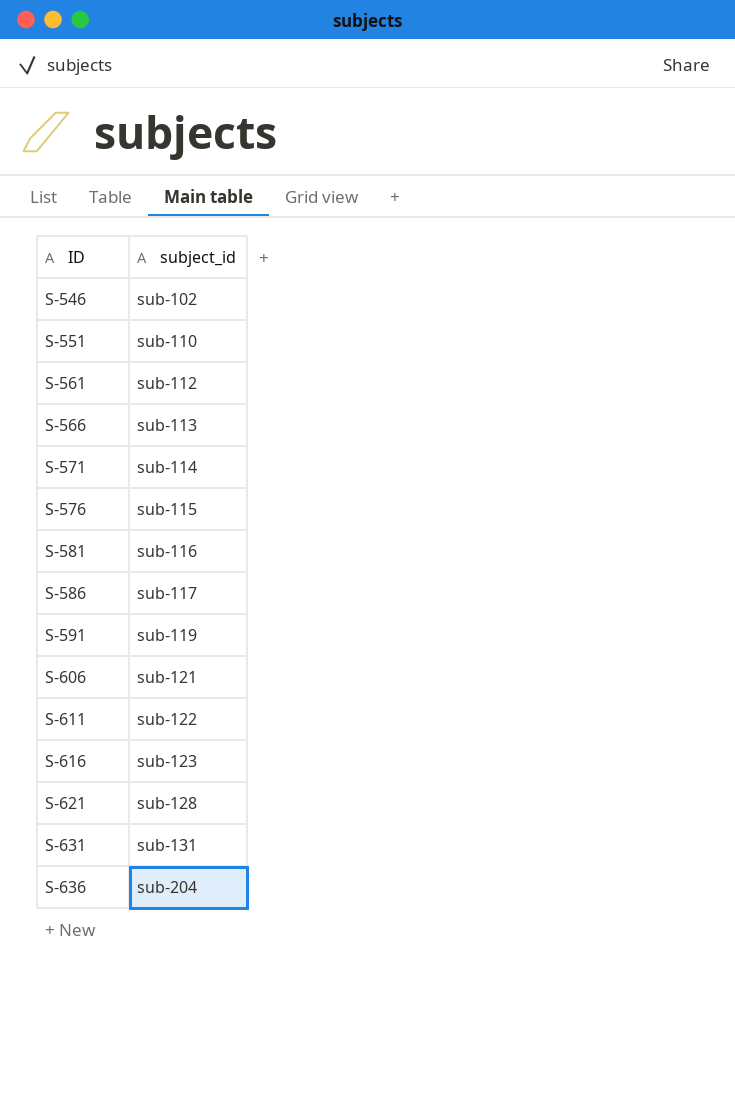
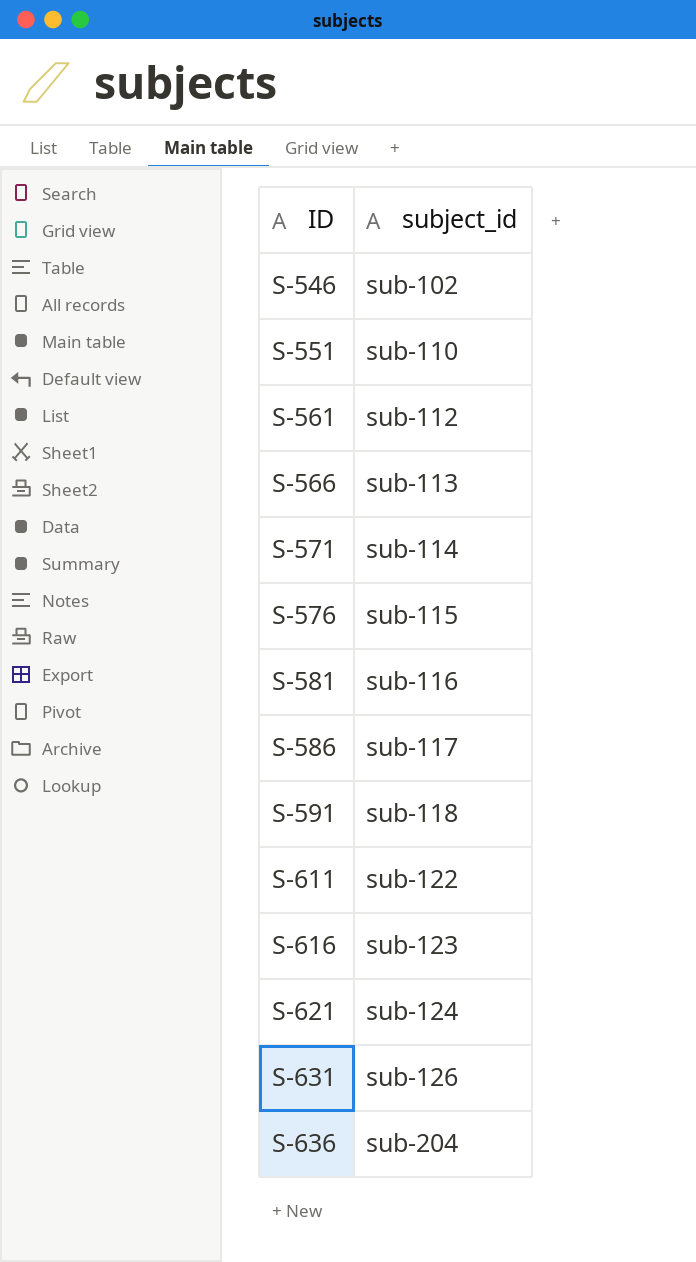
row S-606: sub-121 -> none
S-591 | subject_id: sub-119 -> sub-118
S-621 | subject_id: sub-128 -> sub-124
S-631 | subject_id: sub-131 -> sub-126

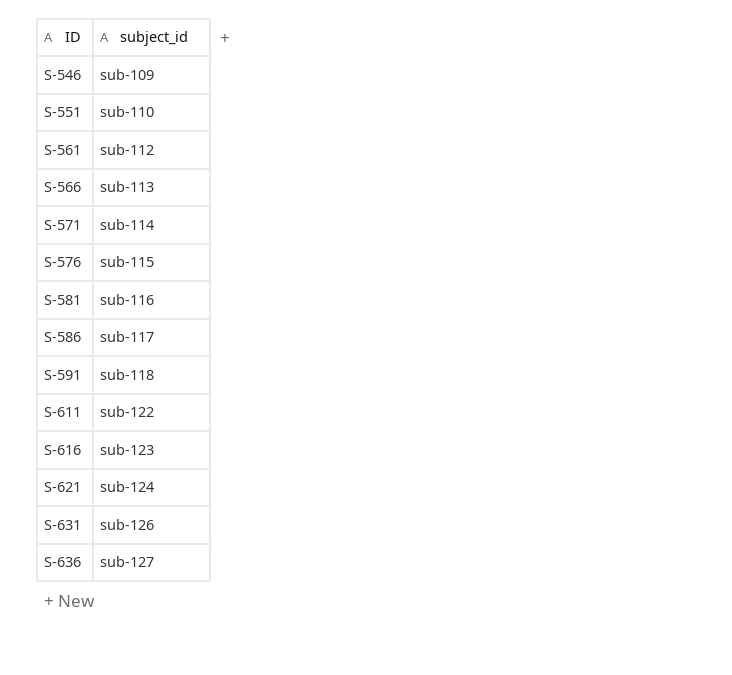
S-546 | subject_id: sub-102 -> sub-109
S-636 | subject_id: sub-204 -> sub-127

